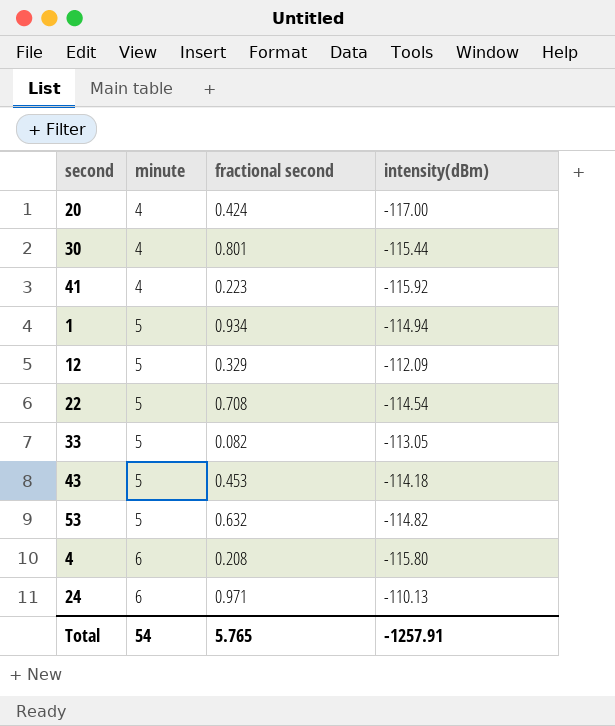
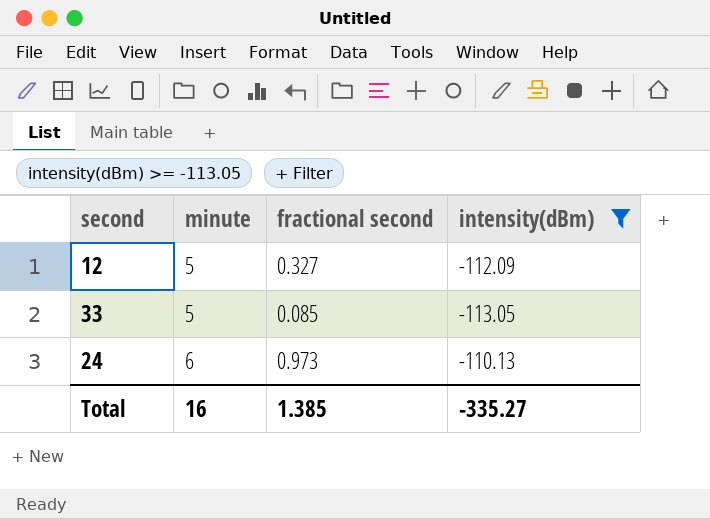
filter: none -> intensity(dBm) >= -113.05
12 | fractional second: 0.329 -> 0.327
33 | fractional second: 0.082 -> 0.085
24 | fractional second: 0.971 -> 0.973
Total | minute: 54 -> 16
Total | fractional second: 5.765 -> 1.385
Total | intensity(dBm): -1257.91 -> -335.27

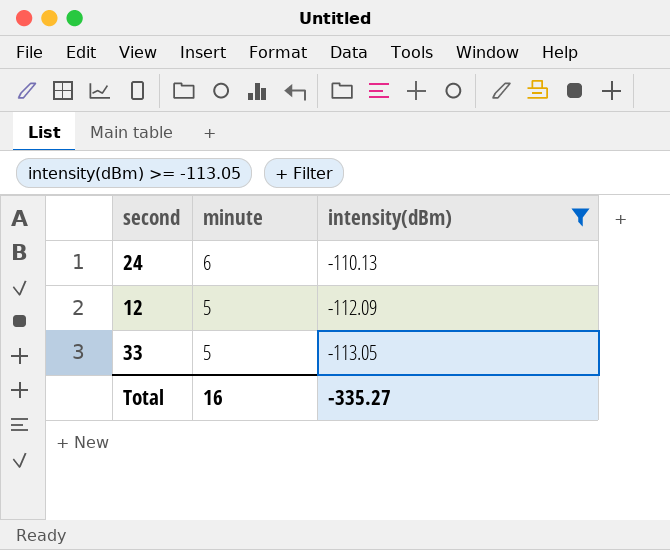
row order: minute ascending -> minute descending
column fractional second | position: 3 -> none

